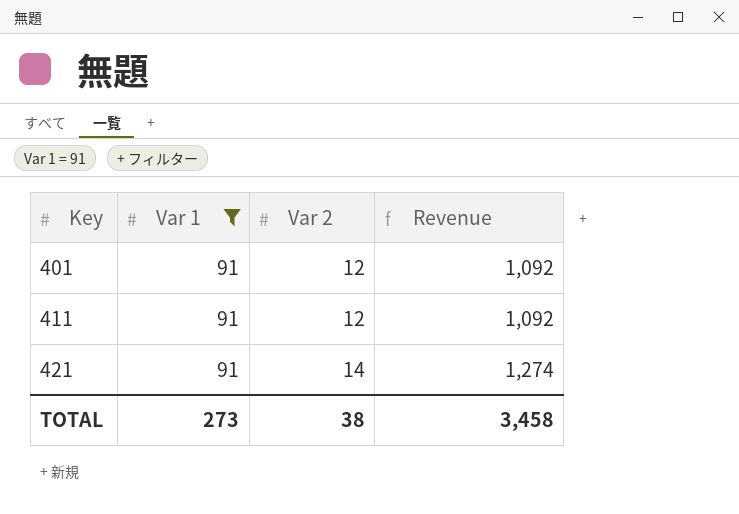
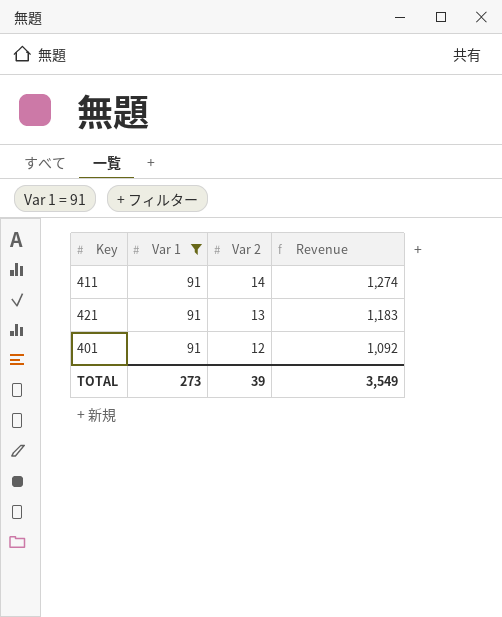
row order: Key ascending -> Var 2 descending
411 | Var 2: 12 -> 14
411 | Revenue: 1,092 -> 1,274
421 | Var 2: 14 -> 13
421 | Revenue: 1,274 -> 1,183
TOTAL | Var 2: 38 -> 39
TOTAL | Revenue: 3,458 -> 3,549

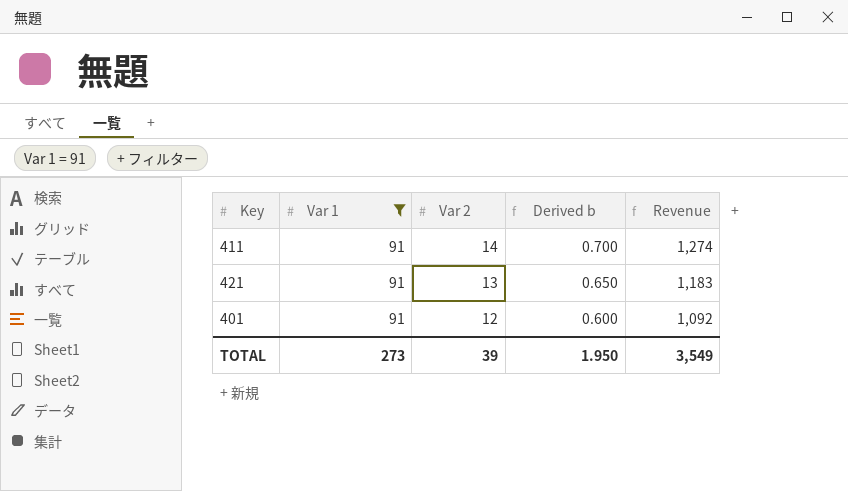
column Derived b | formula: none -> [Var 2] * 0.05

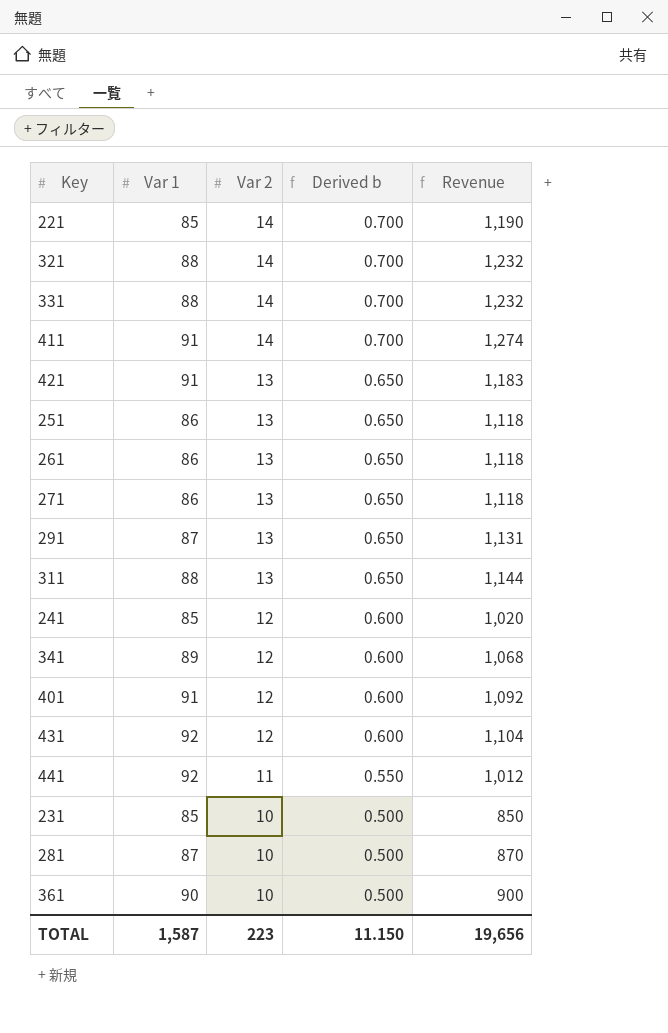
filter: Var 1 = 91 -> none
TOTAL | Var 1: 273 -> 1,587
TOTAL | Var 2: 39 -> 223
TOTAL | Derived b: 1.950 -> 11.150
TOTAL | Revenue: 3,549 -> 19,656

